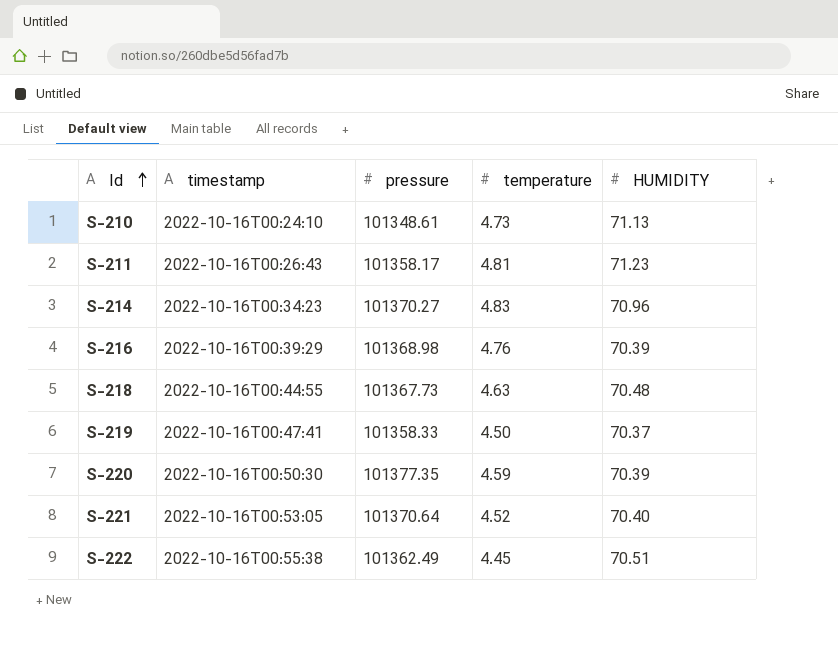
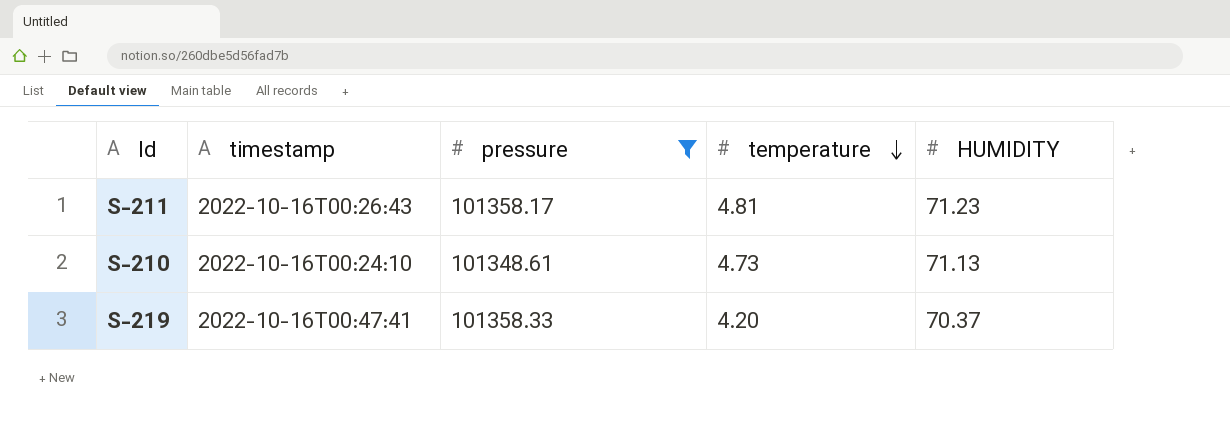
filter: none -> pressure <= 101358.33
row order: Id ascending -> temperature descending
S-219 | temperature: 4.50 -> 4.20

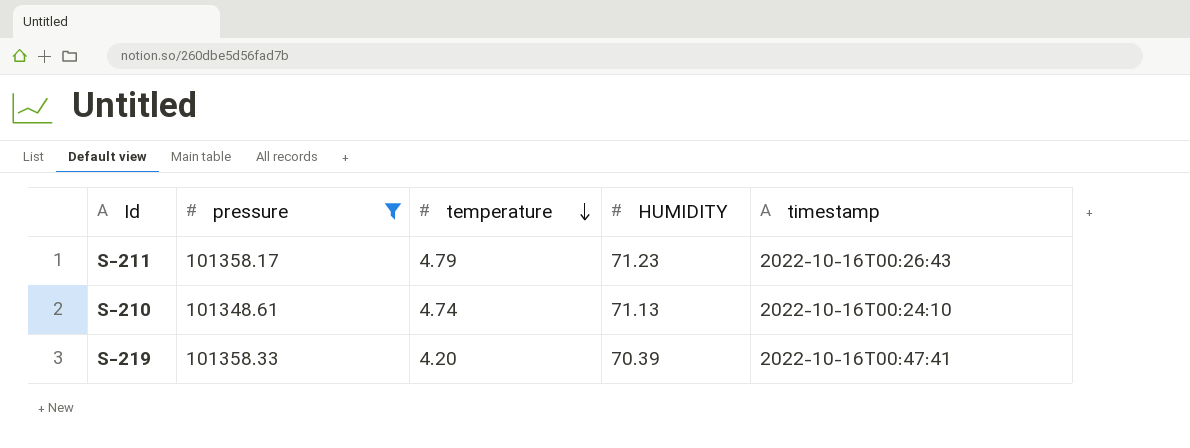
column timestamp | position: 2 -> 5
S-211 | temperature: 4.81 -> 4.79
S-210 | temperature: 4.73 -> 4.74
S-219 | HUMIDITY: 70.37 -> 70.39

